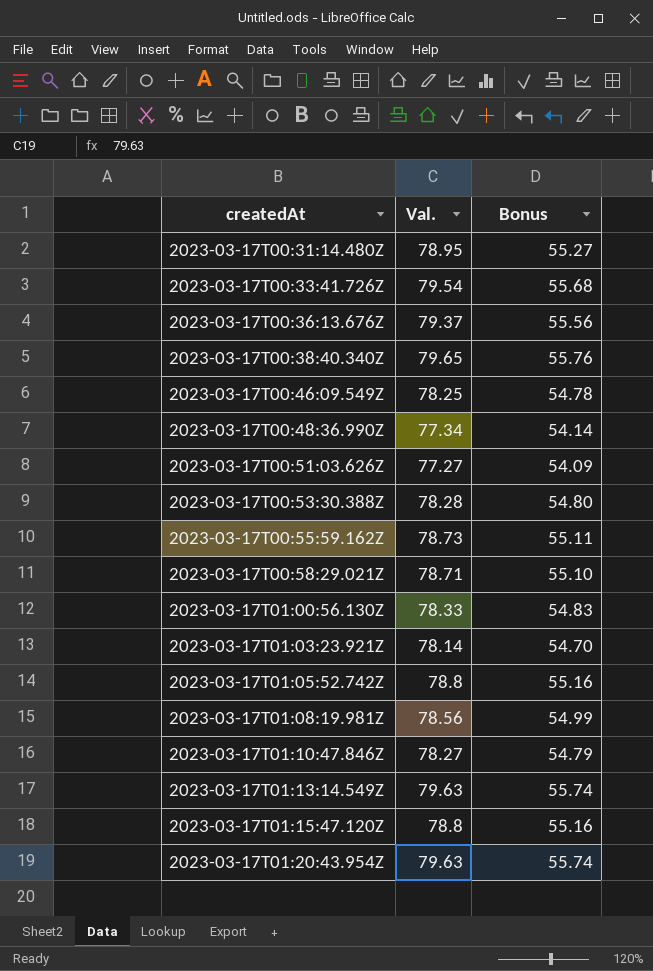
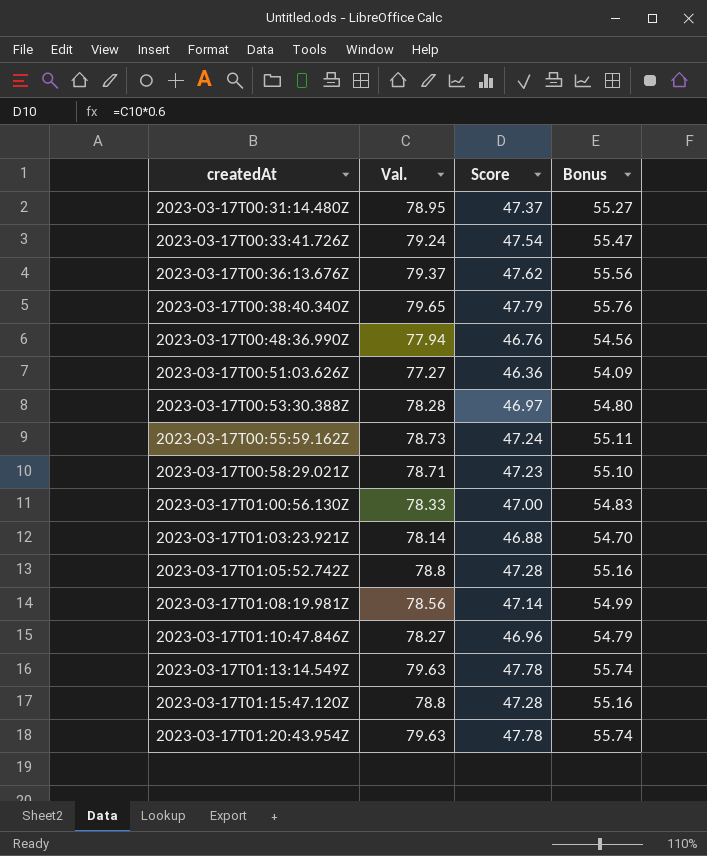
column Score | formula: none -> [Val.] * 0.6
row 2023-03-17T00:46:09.549Z: 78.25 | 54.78 -> none
2023-03-17T00:33:41.726Z | Val.: 79.54 -> 79.24
2023-03-17T00:33:41.726Z | Bonus: 55.68 -> 55.47
2023-03-17T00:48:36.990Z | Val.: 77.34 -> 77.94
2023-03-17T00:48:36.990Z | Bonus: 54.14 -> 54.56

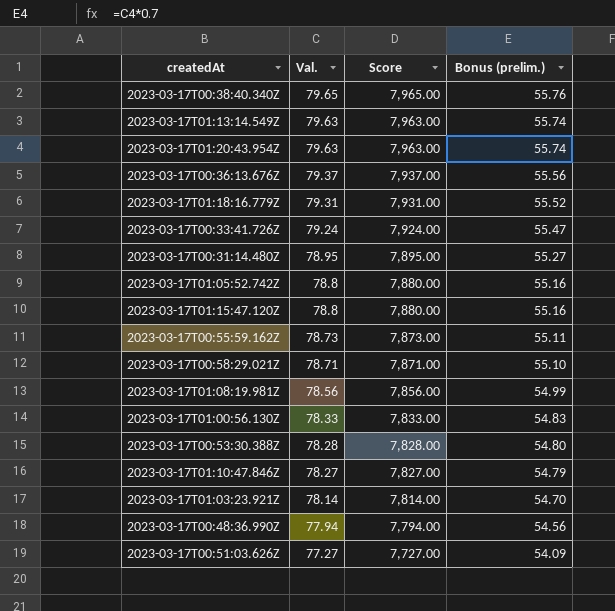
row order: createdAt ascending -> Val. descending
column Score | formula: [Val.] * 0.6 -> [Val.] * 100
column name: Bonus -> Bonus (prelim.)
row 2023-03-17T01:18:16.779Z: none -> 79.31 | 7,931.00 | 55.52

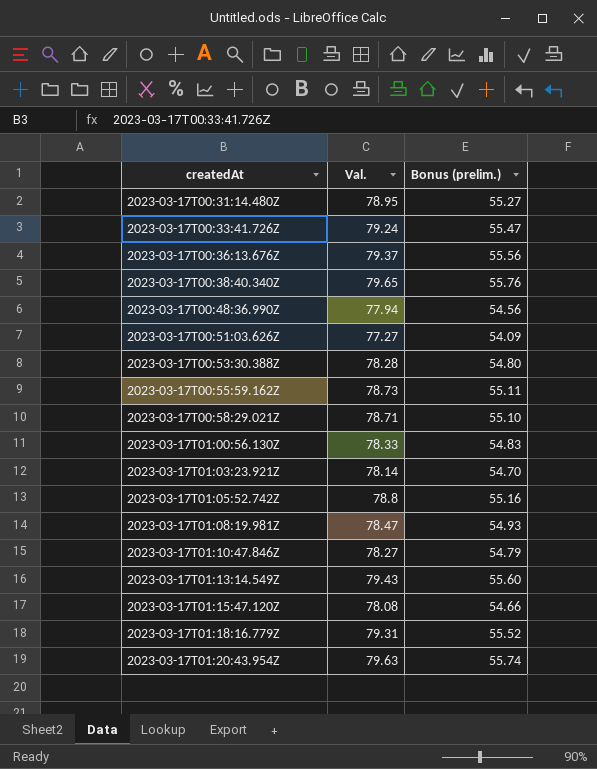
row order: Val. descending -> createdAt ascending
column Score | formula: [Val.] * 100 -> none
2023-03-17T01:08:19.981Z | Val.: 78.56 -> 78.47
2023-03-17T01:08:19.981Z | Bonus (prelim.): 54.99 -> 54.93
2023-03-17T01:13:14.549Z | Val.: 79.63 -> 79.43
2023-03-17T01:13:14.549Z | Bonus (prelim.): 55.74 -> 55.60
2023-03-17T01:15:47.120Z | Val.: 78.8 -> 78.08
2023-03-17T01:15:47.120Z | Bonus (prelim.): 55.16 -> 54.66

